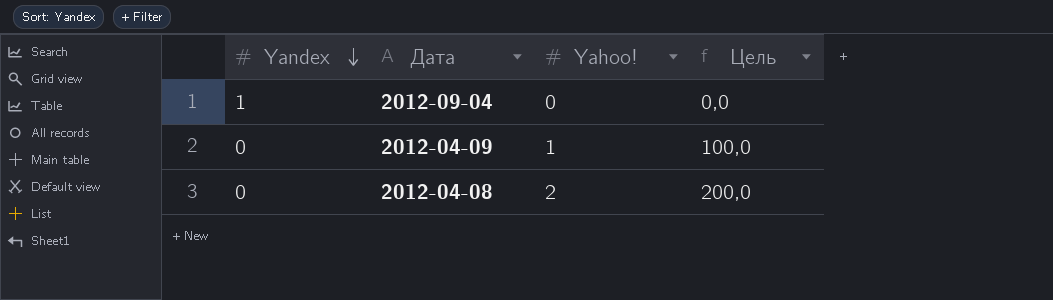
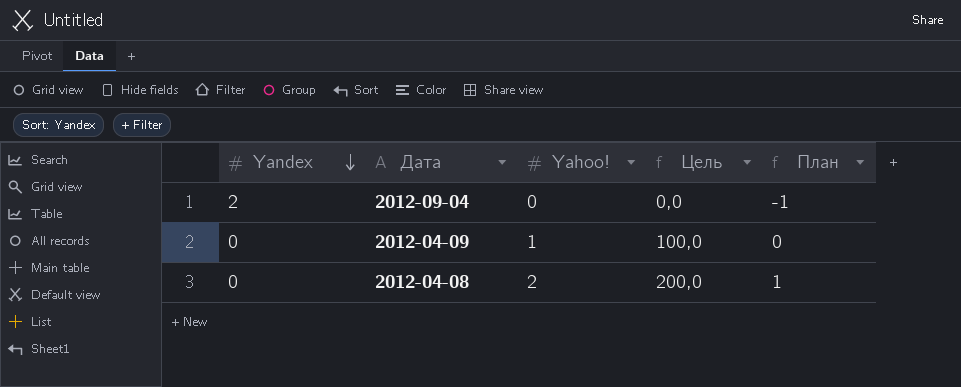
column План | formula: none -> [Yahoo!] - 1
2012-09-04 | Yandex: 1 -> 2

